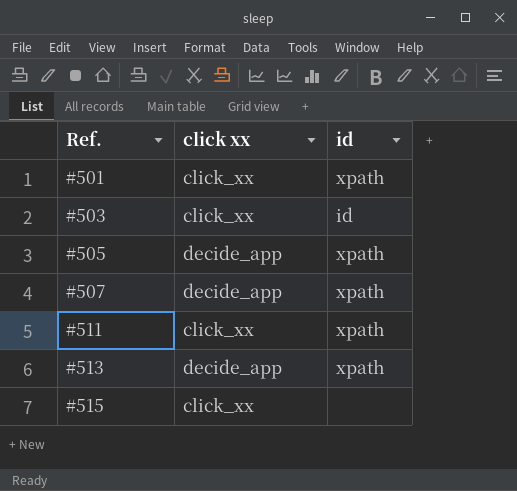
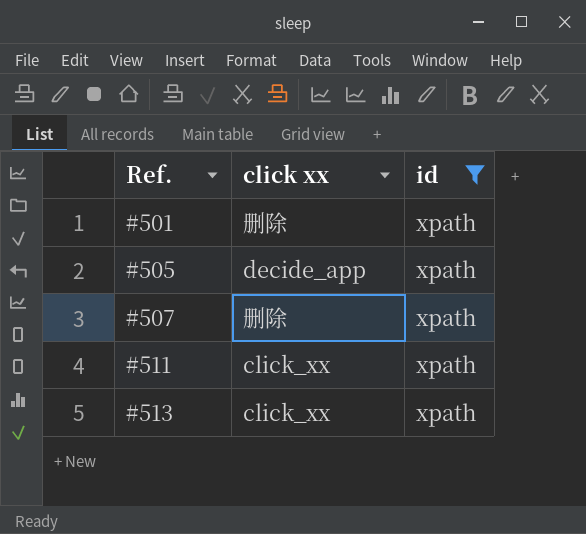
filter: none -> id = xpath
#501 | click xx: click_xx -> 删除
#507 | click xx: decide_app -> 删除
#513 | click xx: decide_app -> click_xx

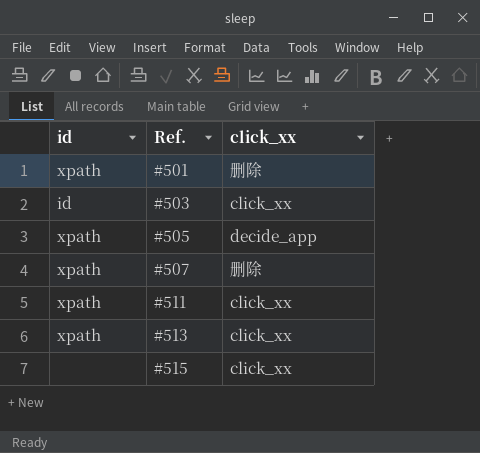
filter: id = xpath -> none
column id | position: 3 -> 1
column name: click xx -> click_xx

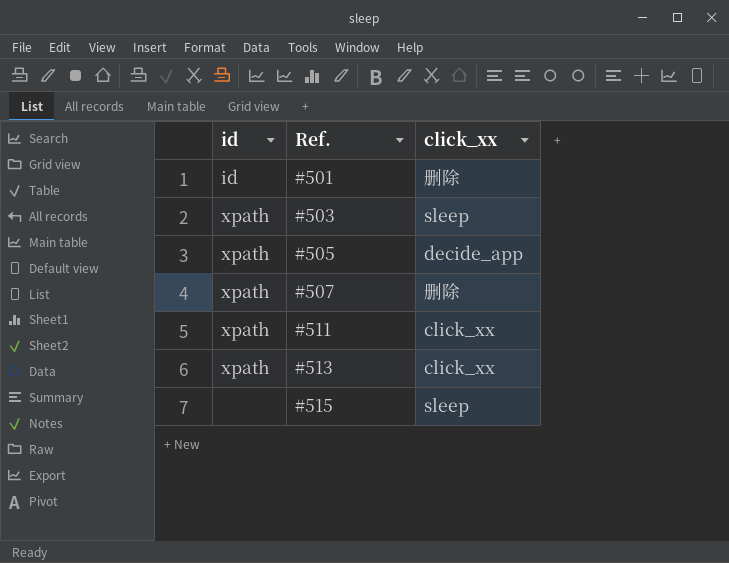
#501 | id: xpath -> id
#503 | id: id -> xpath
#503 | click_xx: click_xx -> sleep
#515 | click_xx: click_xx -> sleep

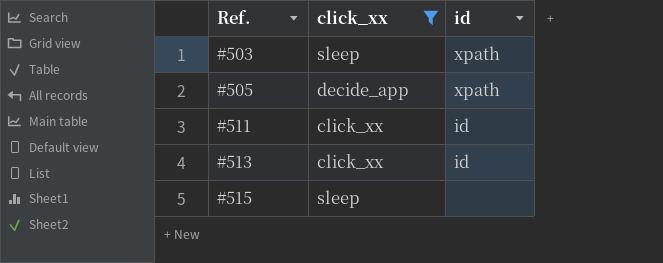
filter: none -> click_xx != 删除
column id | position: 1 -> 3
#511 | id: xpath -> id
#513 | id: xpath -> id

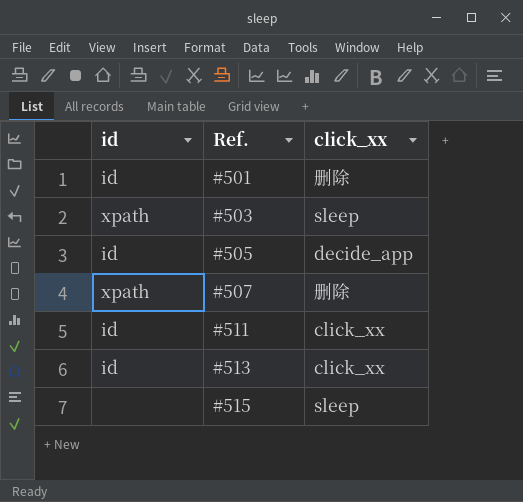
filter: click_xx != 删除 -> none
column id | position: 3 -> 1
#505 | id: xpath -> id

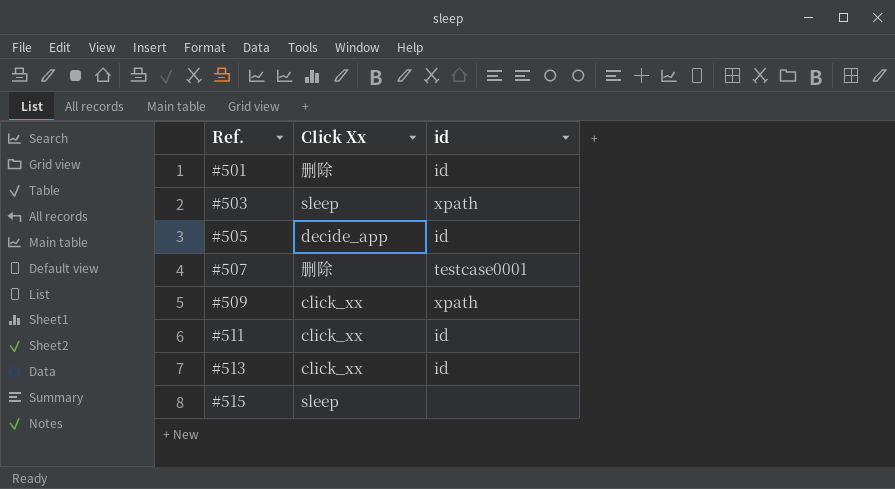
column name: click_xx -> Click Xx
column id | position: 1 -> 3
#507 | id: xpath -> testcase0001
row #509: none -> click_xx | xpath

